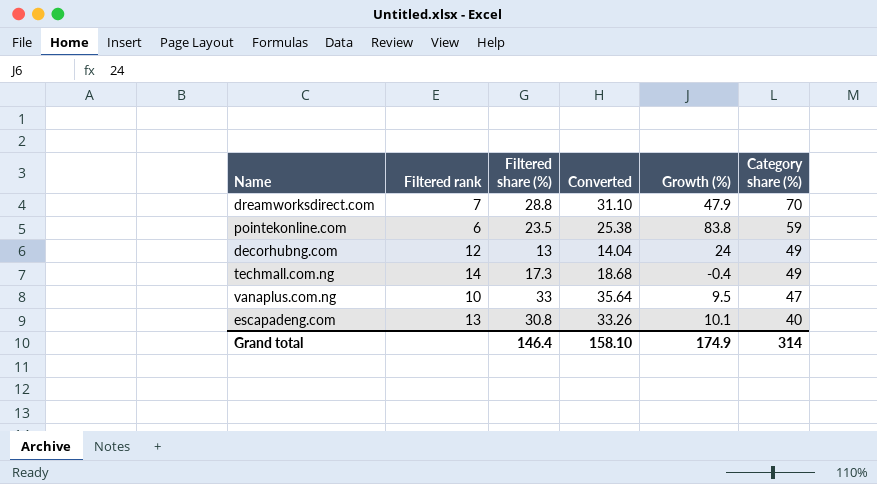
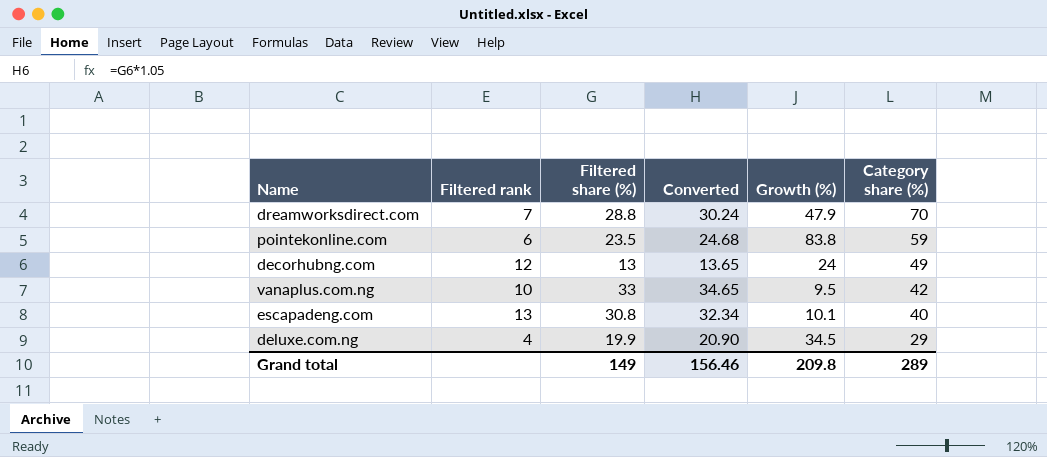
column Converted | formula: [Filtered share (%)] * 1.08 -> [Filtered share (%)] * 1.05
row techmall.com.ng: 14 | 17.3 | 18.68 | -0.4 | 49 -> none
vanaplus.com.ng | Category share (%): 47 -> 42
row deluxe.com.ng: none -> 4 | 19.9 | 20.90 | 34.5 | 29
Grand total | Filtered share (%): 146.4 -> 149
Grand total | Converted: 158.10 -> 156.46
Grand total | Growth (%): 174.9 -> 209.8
Grand total | Category share (%): 314 -> 289

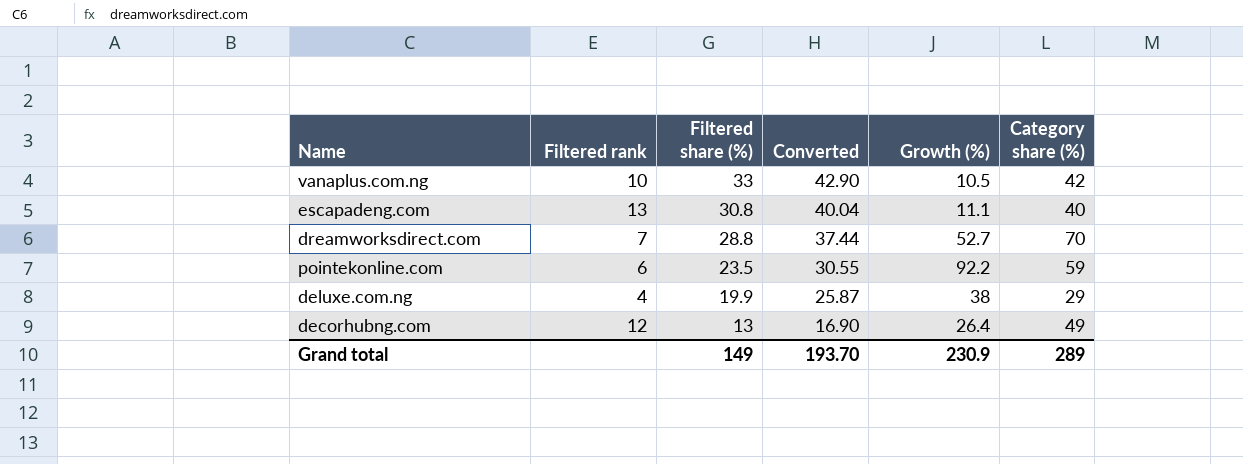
row order: Category share (%) descending -> Filtered share (%) descending
column Converted | formula: [Filtered share (%)] * 1.05 -> [Filtered share (%)] * 1.3
vanaplus.com.ng | Growth (%): 9.5 -> 10.5
escapadeng.com | Growth (%): 10.1 -> 11.1
dreamworksdirect.com | Growth (%): 47.9 -> 52.7
pointekonline.com | Growth (%): 83.8 -> 92.2
deluxe.com.ng | Growth (%): 34.5 -> 38
decorhubng.com | Growth (%): 24 -> 26.4
Grand total | Converted: 156.46 -> 193.70
Grand total | Growth (%): 209.8 -> 230.9

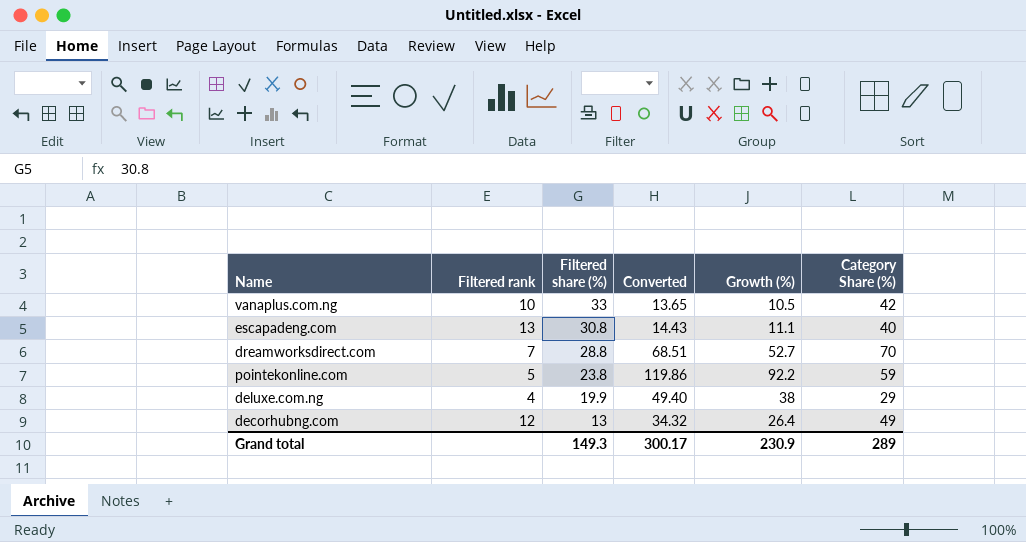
column Converted | formula: [Filtered share (%)] * 1.3 -> [Growth (%)] * 1.3
column name: Category share (%) -> Category Share (%)
pointekonline.com | Filtered rank: 6 -> 5
pointekonline.com | Filtered share (%): 23.5 -> 23.8
Grand total | Filtered share (%): 149 -> 149.3
Grand total | Converted: 193.70 -> 300.17

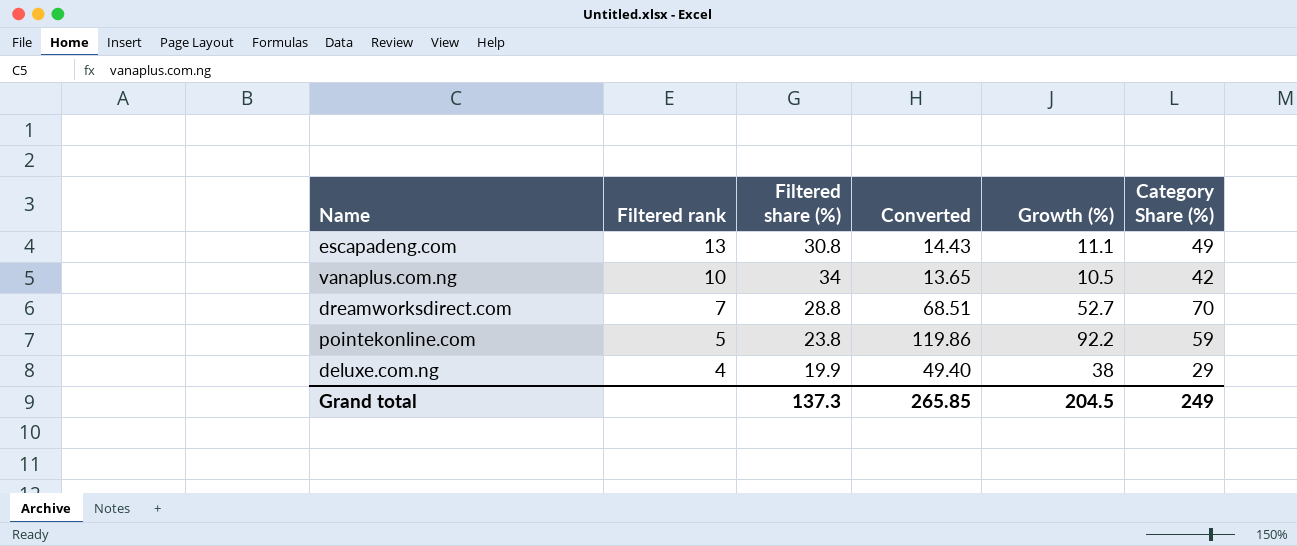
row order: Filtered share (%) descending -> Filtered rank descending
row decorhubng.com: 12 | 13 | 34.32 | 26.4 | 49 -> none
escapadeng.com | Category Share (%): 40 -> 49
vanaplus.com.ng | Filtered share (%): 33 -> 34
Grand total | Filtered share (%): 149.3 -> 137.3
Grand total | Converted: 300.17 -> 265.85
Grand total | Growth (%): 230.9 -> 204.5
Grand total | Category Share (%): 289 -> 249

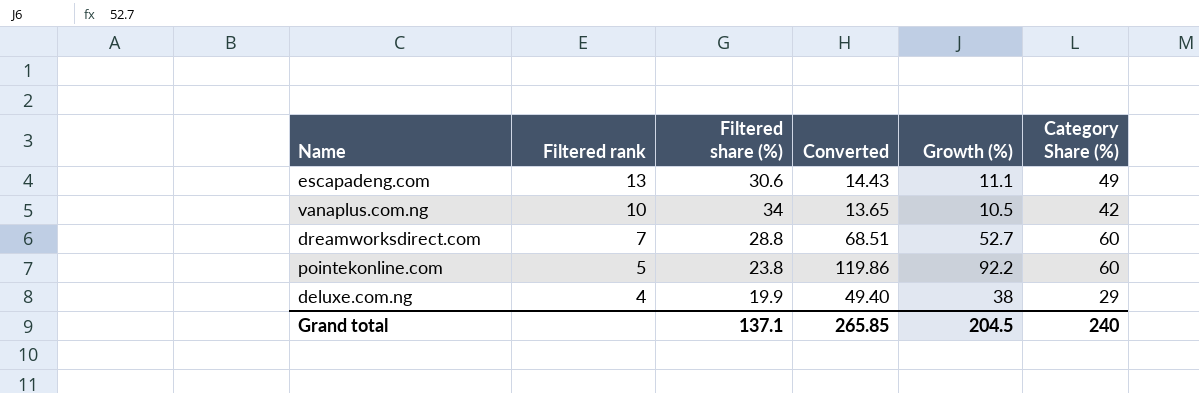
escapadeng.com | Filtered share (%): 30.8 -> 30.6
dreamworksdirect.com | Category Share (%): 70 -> 60
pointekonline.com | Category Share (%): 59 -> 60
Grand total | Filtered share (%): 137.3 -> 137.1
Grand total | Category Share (%): 249 -> 240

